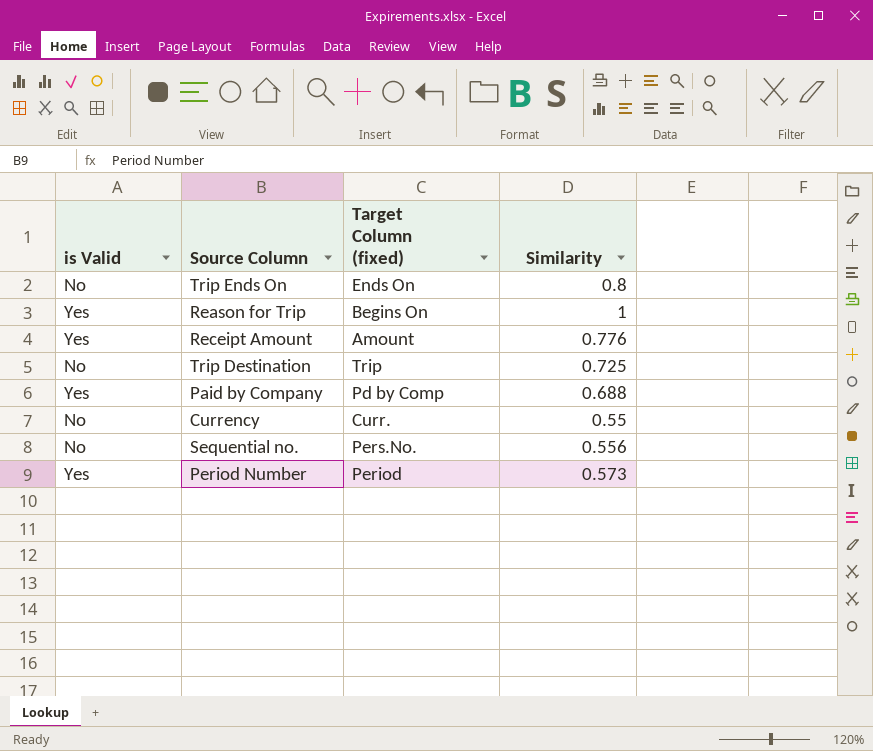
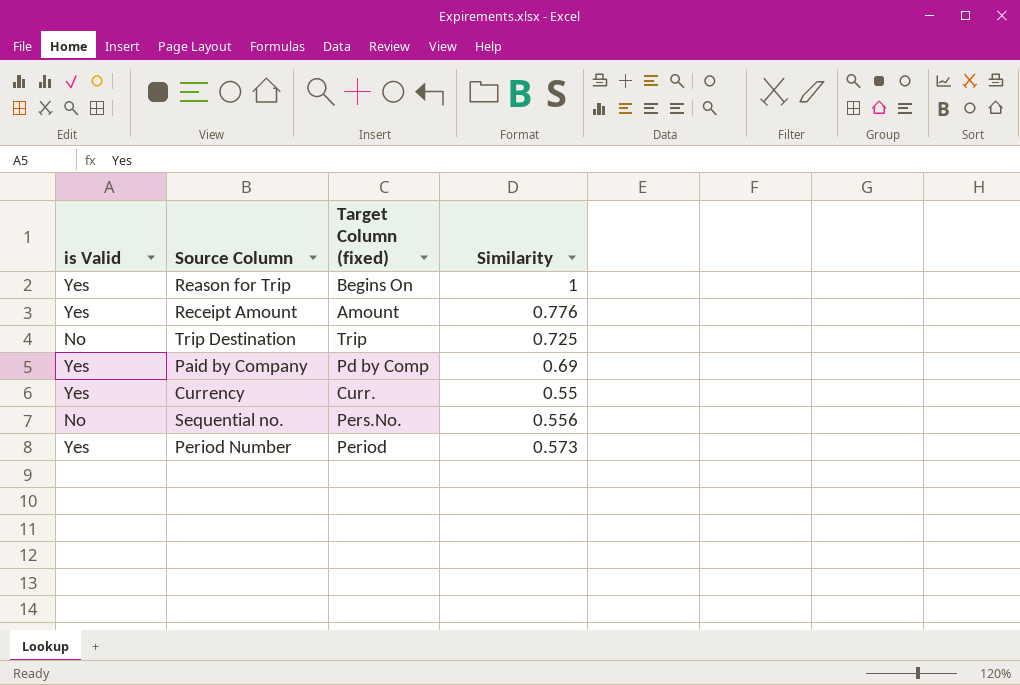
row Trip Ends On: No | Ends On | 0.8 -> none
Paid by Company | Similarity: 0.688 -> 0.69
Currency | is Valid: No -> Yes

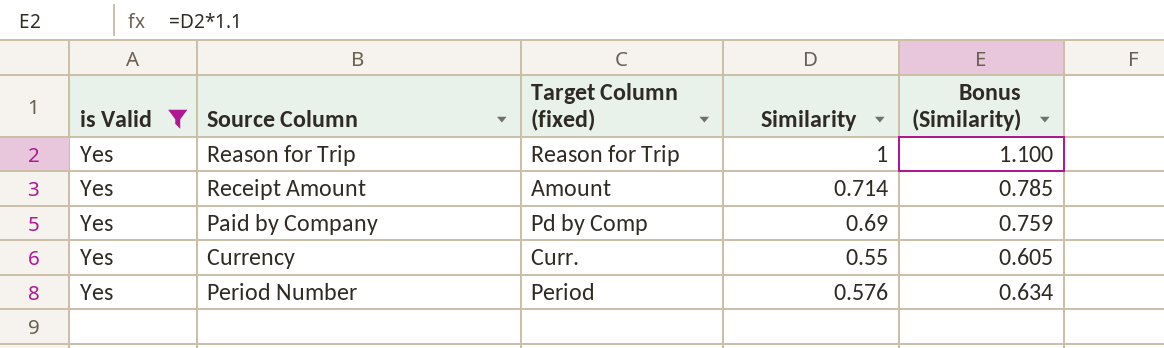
filter: none -> is Valid = Yes
column Bonus (Similarity) | formula: none -> [Similarity] * 1.1
Reason for Trip | Target Column (fixed): Begins On -> Reason for Trip
Receipt Amount | Similarity: 0.776 -> 0.714
Period Number | Similarity: 0.573 -> 0.576

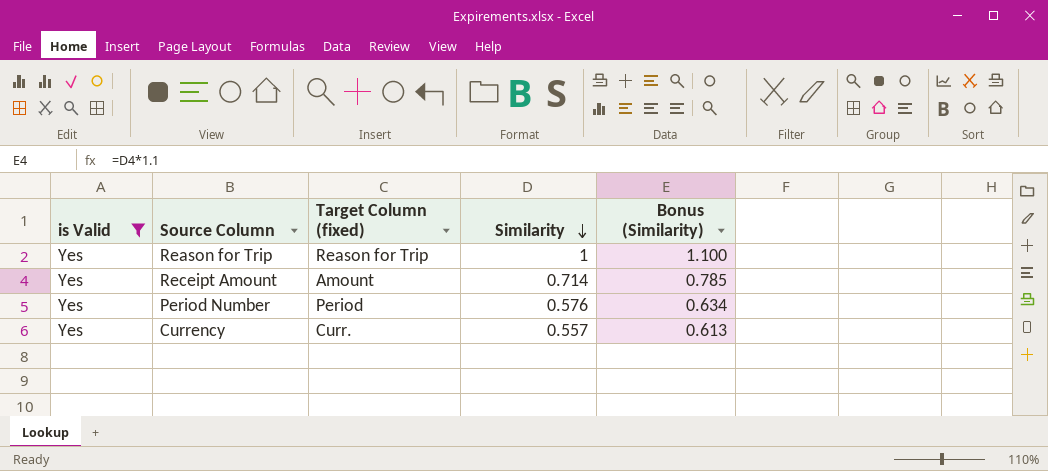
row order: none -> Similarity descending
row Paid by Company: Yes | Pd by Comp | 0.69 | 0.759 -> none
Currency | Similarity: 0.55 -> 0.557
Currency | Bonus (Similarity): 0.605 -> 0.613

